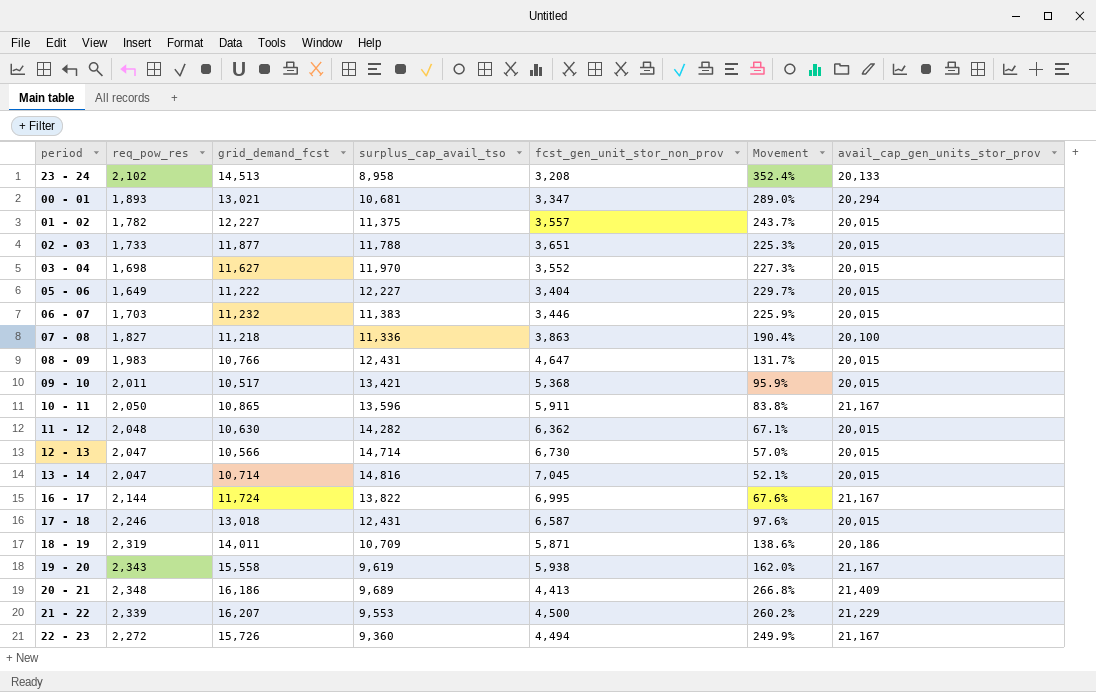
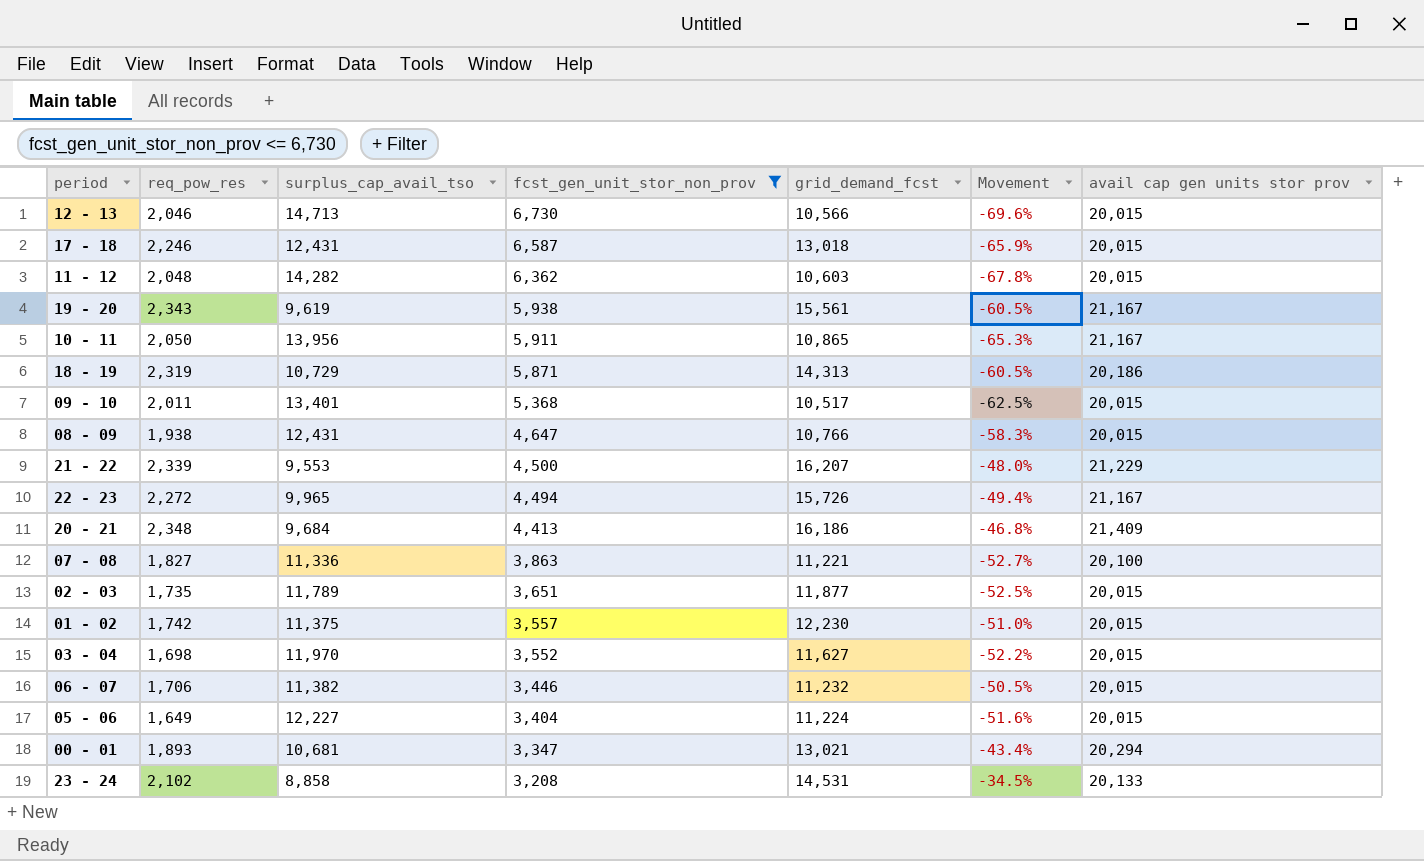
filter: none -> fcst_gen_unit_stor_non_prov <= 6,730
row order: none -> fcst_gen_unit_stor_non_prov descending
column grid_demand_fcst | position: 3 -> 5
column Movement | formula: ([grid_demand_fcst] - [fcst_gen_unit_stor_non_prov]) / [fcst_gen_unit_stor_non_prov] -> ([req_pow_res] - [fcst_gen_unit_stor_non_prov]) / [fcst_gen_unit_stor_non_prov]
column name: avail_cap_gen_units_stor_prov -> avail cap gen units stor prov
12 - 13 | req_pow_res: 2,047 -> 2,046
12 - 13 | surplus_cap_avail_tso: 14,714 -> 14,713
11 - 12 | grid_demand_fcst: 10,630 -> 10,603
19 - 20 | grid_demand_fcst: 15,558 -> 15,561
10 - 11 | surplus_cap_avail_tso: 13,596 -> 13,956
18 - 19 | surplus_cap_avail_tso: 10,709 -> 10,729
18 - 19 | grid_demand_fcst: 14,011 -> 14,313
09 - 10 | surplus_cap_avail_tso: 13,421 -> 13,401
08 - 09 | req_pow_res: 1,983 -> 1,938
22 - 23 | surplus_cap_avail_tso: 9,360 -> 9,965
20 - 21 | surplus_cap_avail_tso: 9,689 -> 9,684
07 - 08 | grid_demand_fcst: 11,218 -> 11,221
02 - 03 | req_pow_res: 1,733 -> 1,735
02 - 03 | surplus_cap_avail_tso: 11,788 -> 11,789
01 - 02 | req_pow_res: 1,782 -> 1,742
01 - 02 | grid_demand_fcst: 12,227 -> 12,230
06 - 07 | req_pow_res: 1,703 -> 1,706
06 - 07 | surplus_cap_avail_tso: 11,383 -> 11,382
05 - 06 | grid_demand_fcst: 11,222 -> 11,224
23 - 24 | surplus_cap_avail_tso: 8,958 -> 8,858
23 - 24 | grid_demand_fcst: 14,513 -> 14,531

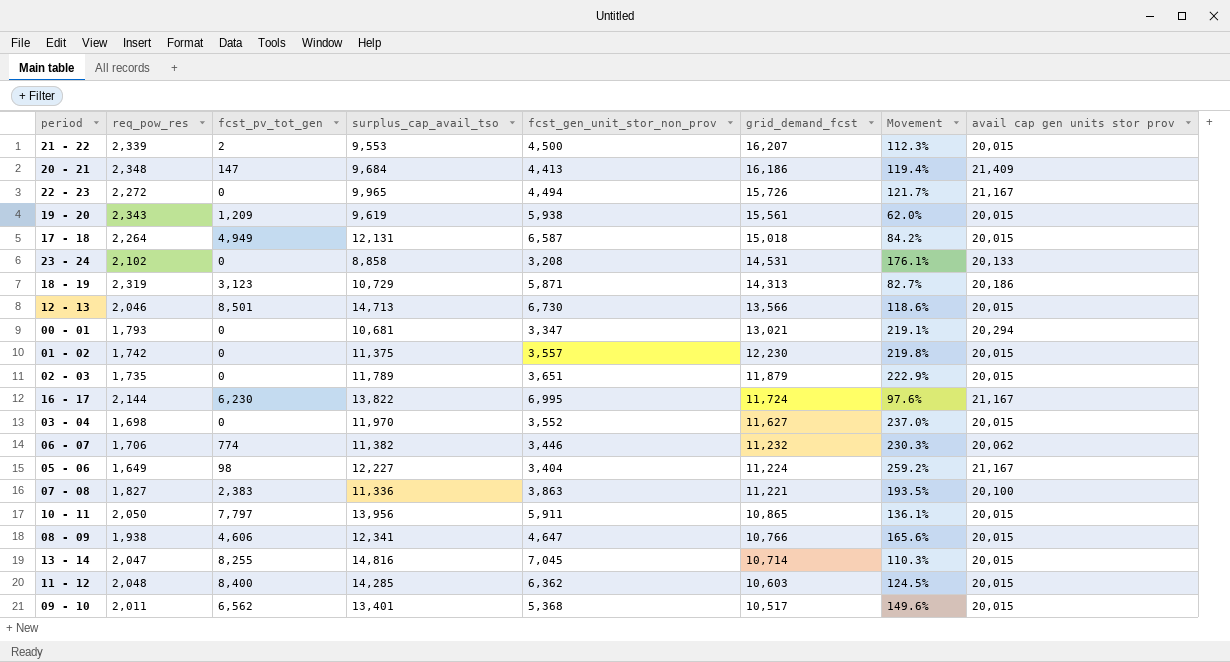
filter: fcst_gen_unit_stor_non_prov <= 6,730 -> none
row order: fcst_gen_unit_stor_non_prov descending -> grid_demand_fcst descending
column fcst_pv_tot_gen | position: none -> 3
column Movement | formula: ([req_pow_res] - [fcst_gen_unit_stor_non_prov]) / [fcst_gen_unit_stor_non_prov] -> ([surplus_cap_avail_tso] - [fcst_gen_unit_stor_non_prov]) / [fcst_gen_unit_stor_non_prov]
21 - 22 | avail cap gen units stor prov: 21,229 -> 20,015
19 - 20 | avail cap gen units stor prov: 21,167 -> 20,015
17 - 18 | req_pow_res: 2,246 -> 2,264
17 - 18 | surplus_cap_avail_tso: 12,431 -> 12,131
17 - 18 | grid_demand_fcst: 13,018 -> 15,018
12 - 13 | grid_demand_fcst: 10,566 -> 13,566
00 - 01 | req_pow_res: 1,893 -> 1,793
02 - 03 | grid_demand_fcst: 11,877 -> 11,879
06 - 07 | avail cap gen units stor prov: 20,015 -> 20,062
05 - 06 | avail cap gen units stor prov: 20,015 -> 21,167
10 - 11 | avail cap gen units stor prov: 21,167 -> 20,015
08 - 09 | surplus_cap_avail_tso: 12,431 -> 12,341
11 - 12 | surplus_cap_avail_tso: 14,282 -> 14,285

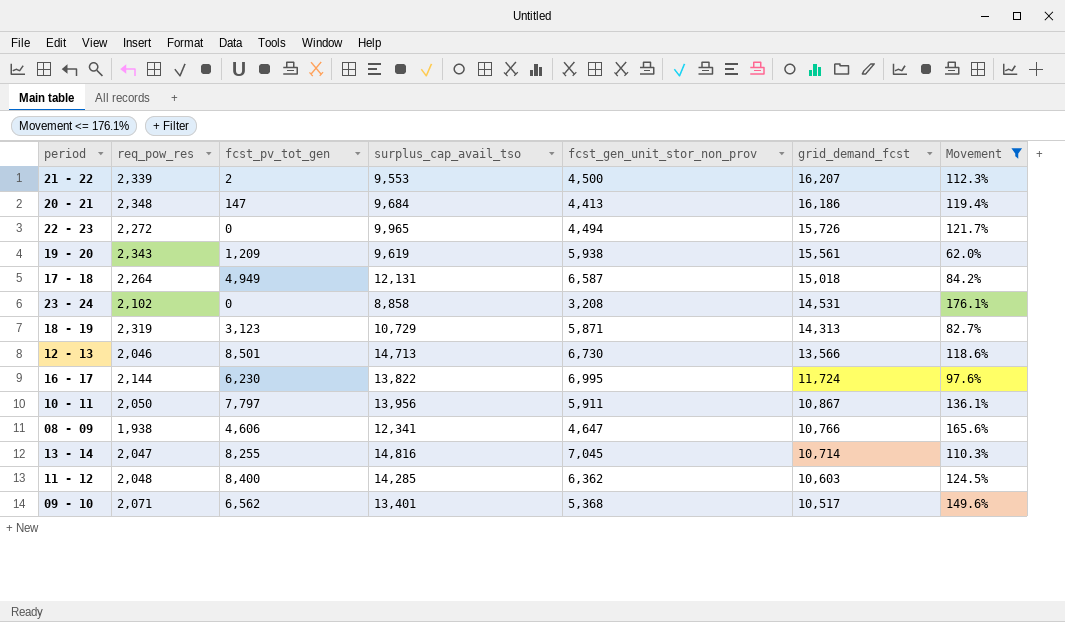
filter: none -> Movement <= 176.1%
column avail cap gen units stor prov | position: 8 -> none
10 - 11 | grid_demand_fcst: 10,865 -> 10,867
09 - 10 | req_pow_res: 2,011 -> 2,071

